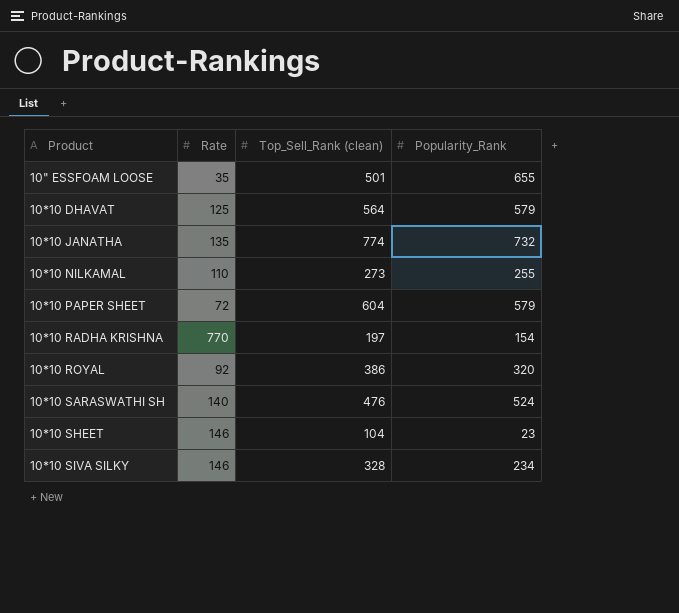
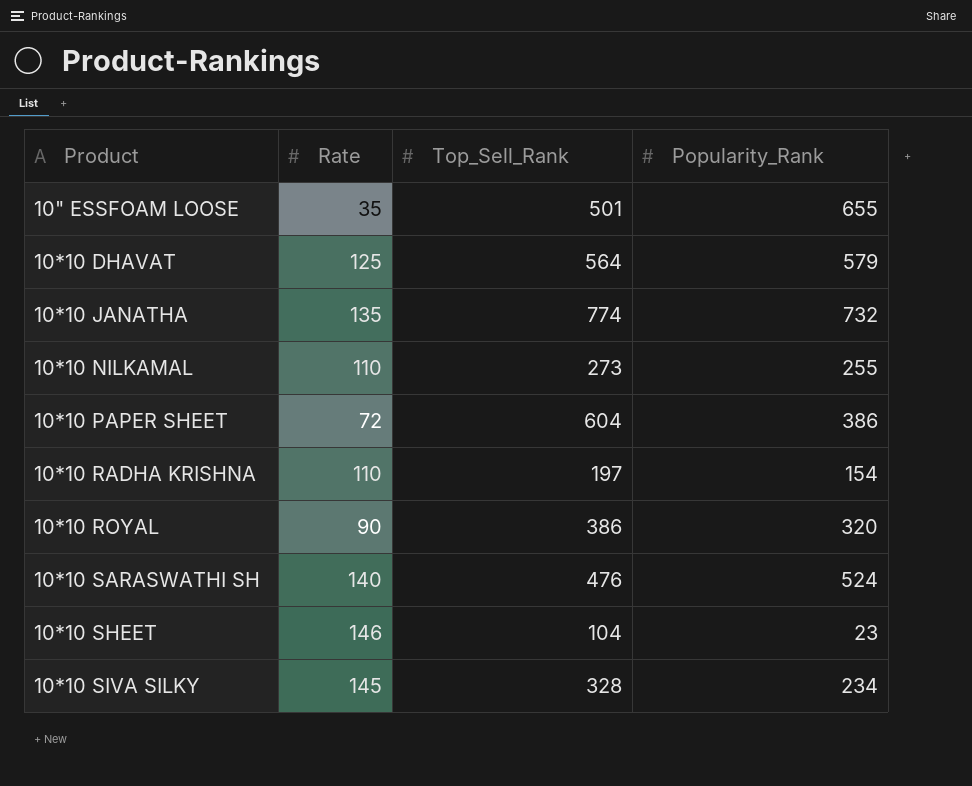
column name: Top_Sell_Rank (clean) -> Top_Sell_Rank
10*10 PAPER SHEET | Popularity_Rank: 579 -> 386
10*10 RADHA KRISHNA | Rate: 770 -> 110
10*10 ROYAL | Rate: 92 -> 90
10*10 SIVA SILKY | Rate: 146 -> 145

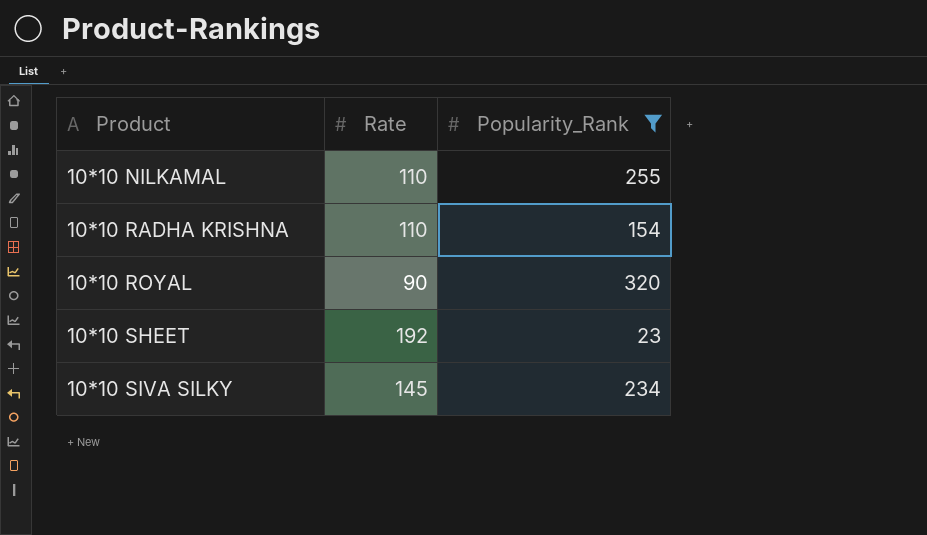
filter: none -> Popularity_Rank <= 320
column Top_Sell_Rank | position: 3 -> none
10*10 SHEET | Rate: 146 -> 192

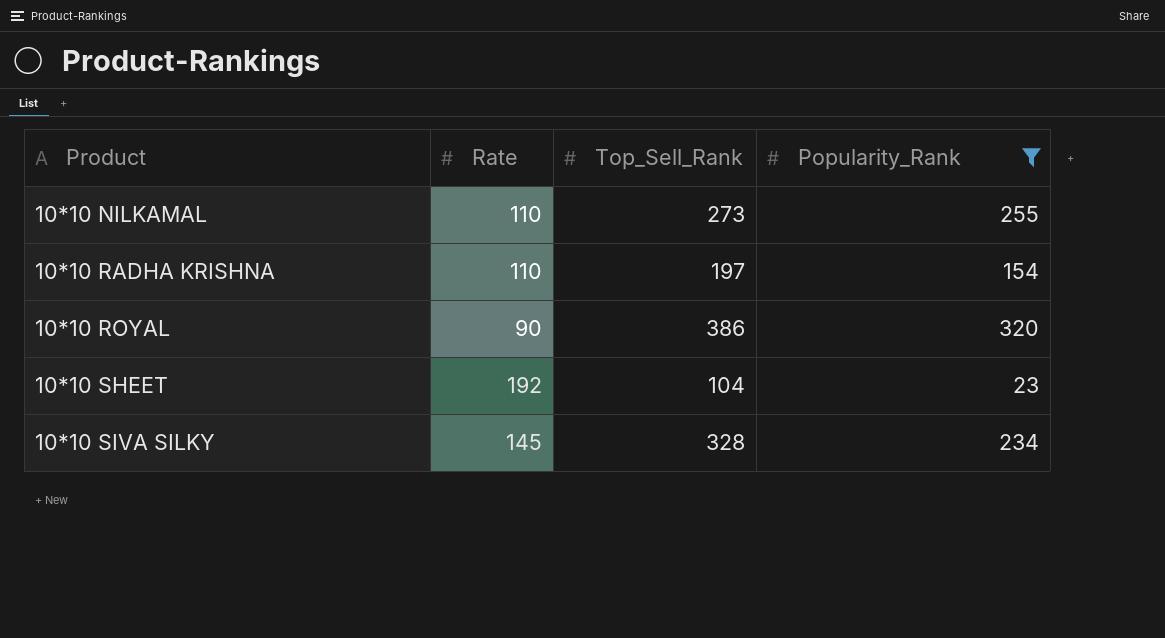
column Top_Sell_Rank | position: none -> 3

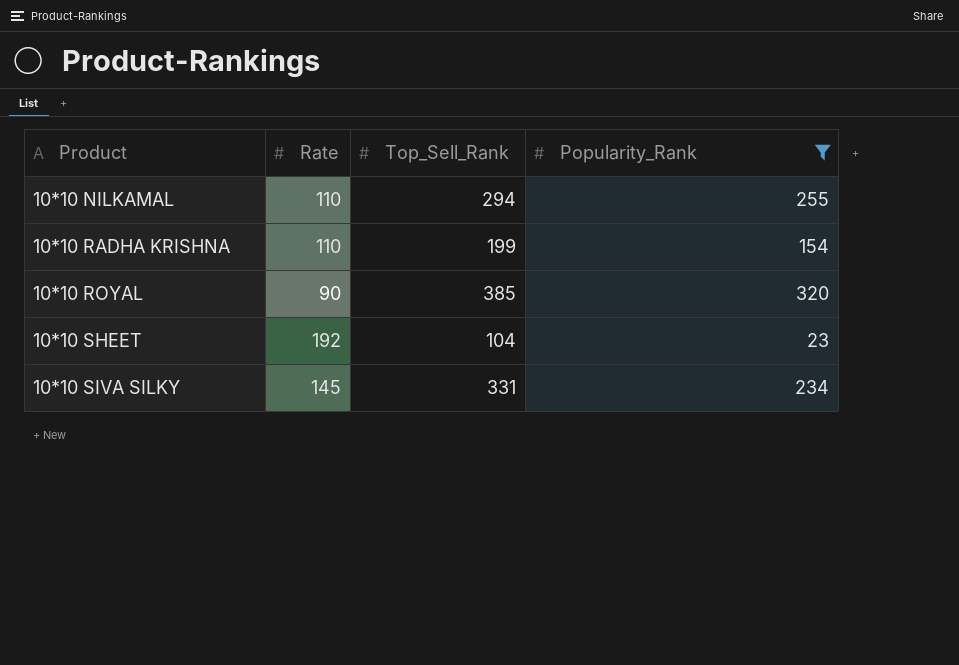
10*10 NILKAMAL | Top_Sell_Rank: 273 -> 294
10*10 RADHA KRISHNA | Top_Sell_Rank: 197 -> 199
10*10 ROYAL | Top_Sell_Rank: 386 -> 385
10*10 SIVA SILKY | Top_Sell_Rank: 328 -> 331

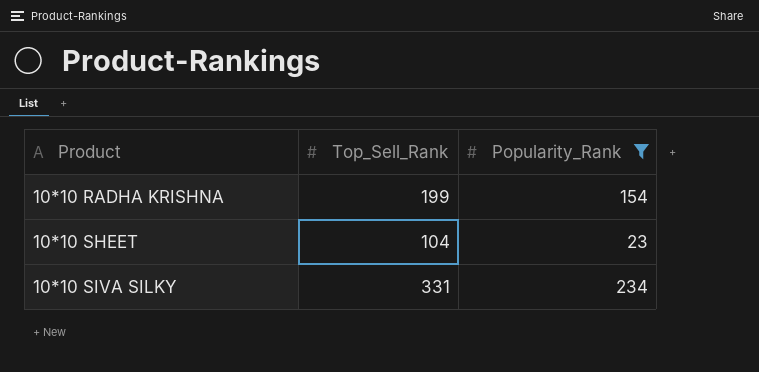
column Rate | position: 2 -> none
row 10*10 NILKAMAL: 110 | 294 | 255 -> none
row 10*10 ROYAL: 90 | 385 | 320 -> none

